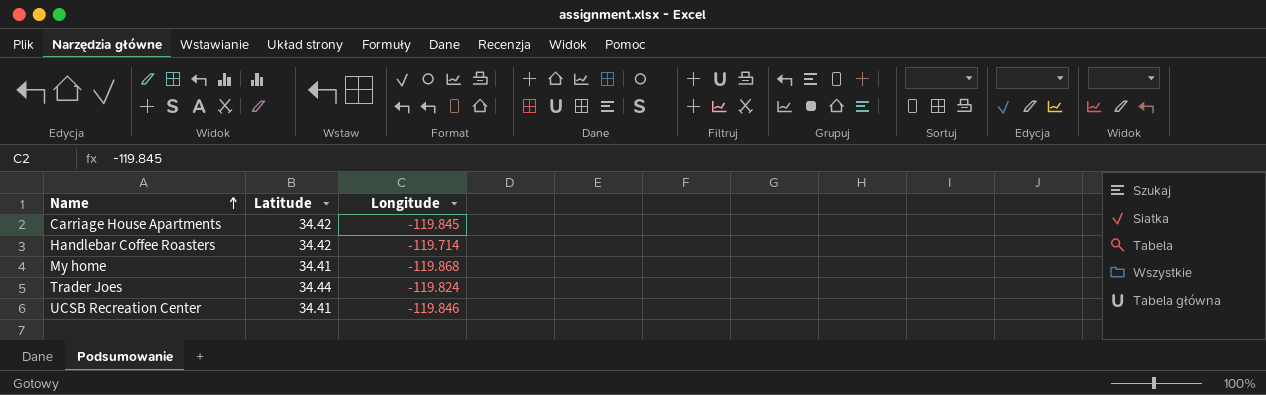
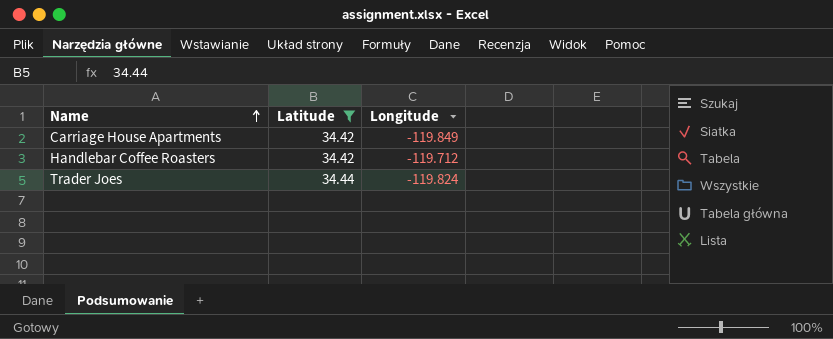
filter: none -> Latitude != 34.41
Carriage House Apartments | Longitude: -119.845 -> -119.849
Handlebar Coffee Roasters | Longitude: -119.714 -> -119.712

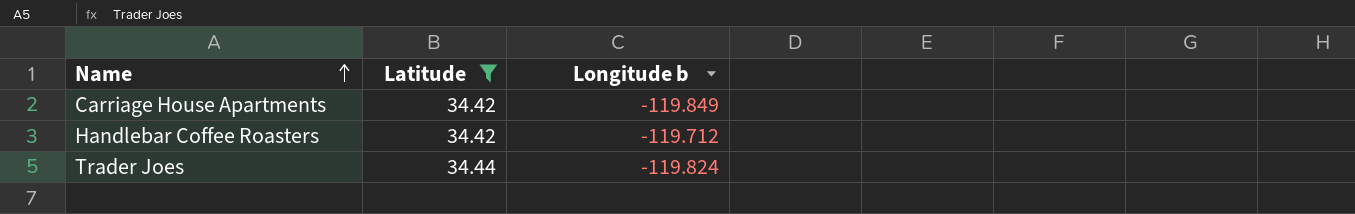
column name: Longitude -> Longitude b

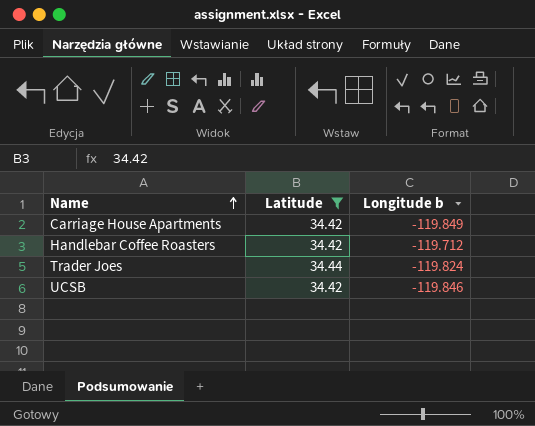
row UCSB: none -> 34.42 | -119.846

